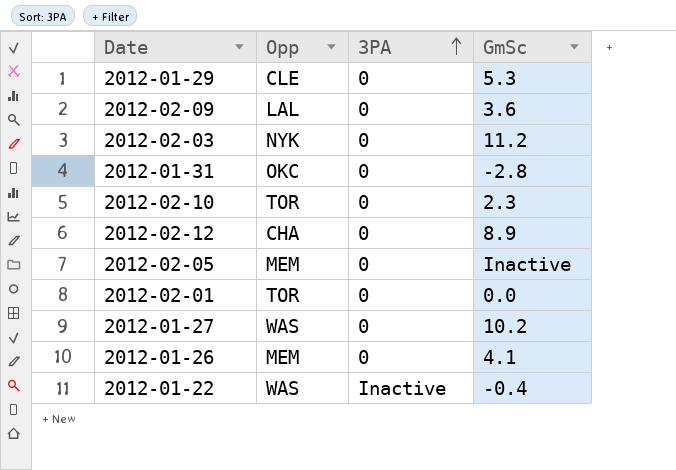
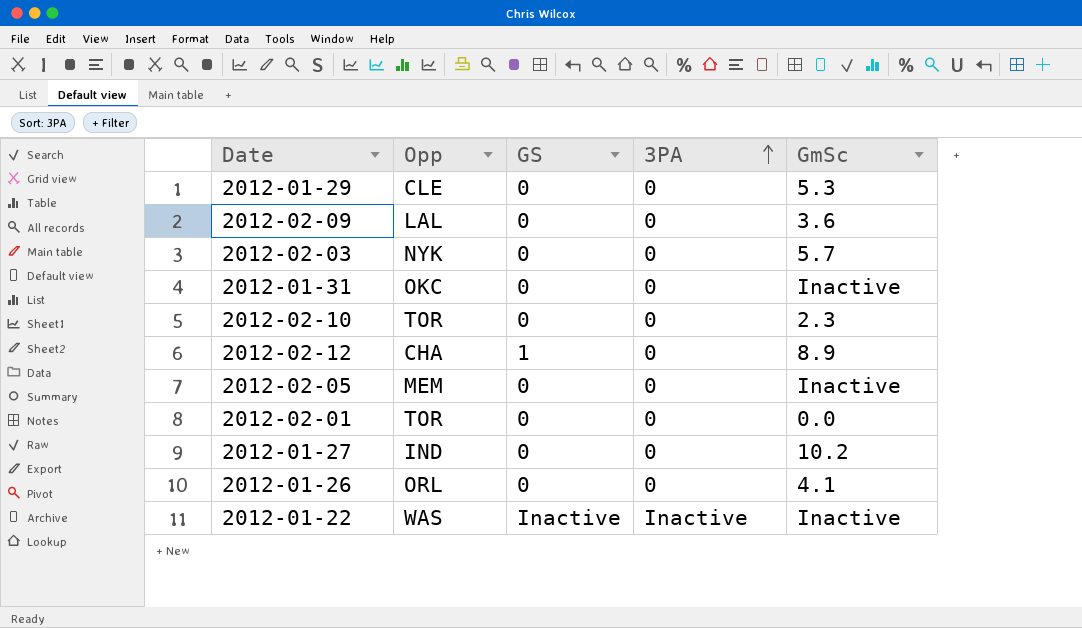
column GS | position: none -> 3
2012-02-03 | GmSc: 11.2 -> 5.7
2012-01-31 | GmSc: -2.8 -> Inactive
2012-01-27 | Opp: WAS -> IND
2012-01-26 | Opp: MEM -> ORL
2012-01-22 | GmSc: -0.4 -> Inactive

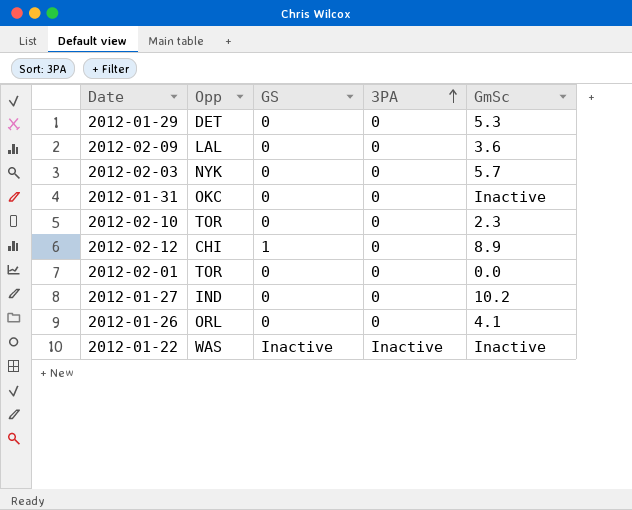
row 2012-02-05: MEM | 0 | 0 | Inactive -> none
2012-01-29 | Opp: CLE -> DET
2012-02-12 | Opp: CHA -> CHI

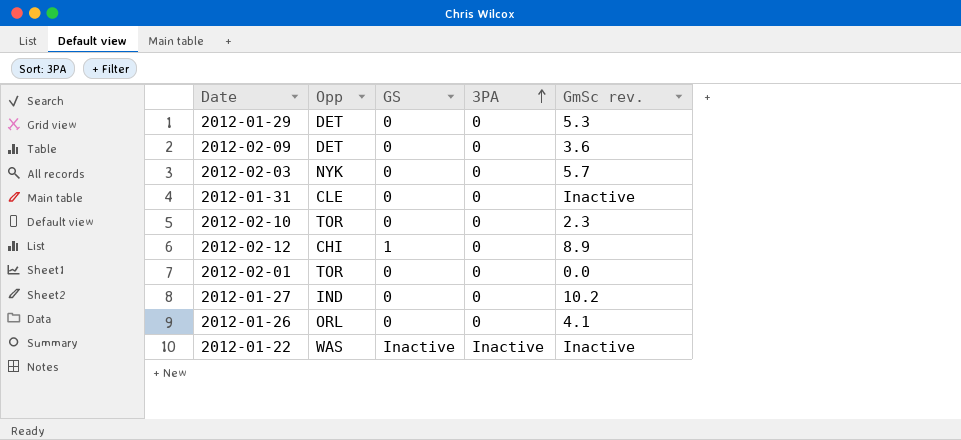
column name: GmSc -> GmSc rev.
2012-02-09 | Opp: LAL -> DET
2012-01-31 | Opp: OKC -> CLE

